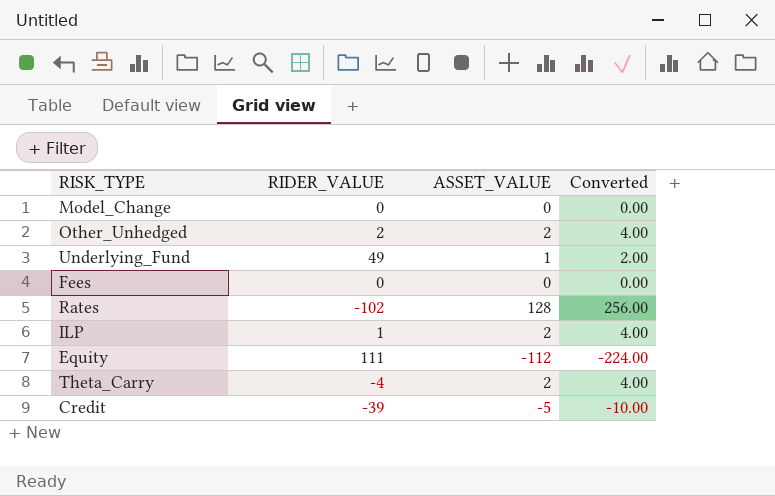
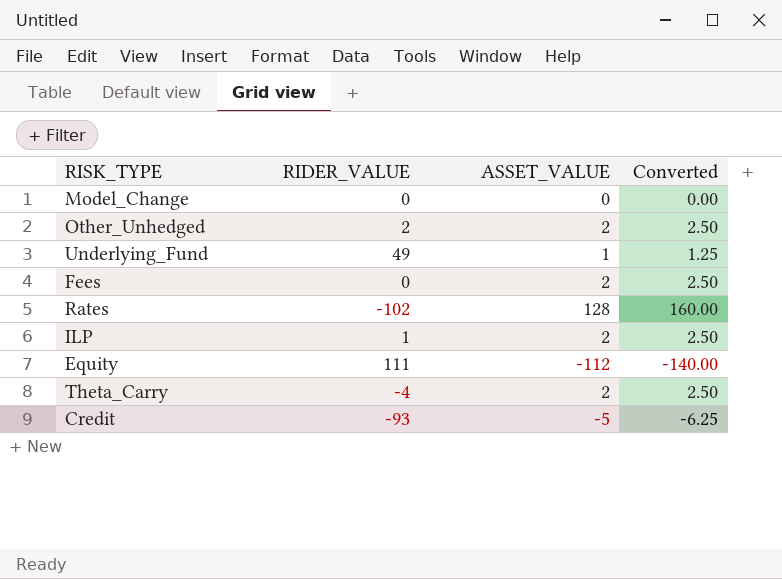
column Converted | formula: [ASSET_VALUE] * 2 -> [ASSET_VALUE] * 1.25
Fees | ASSET_VALUE: 0 -> 2
Credit | RIDER_VALUE: -39 -> -93

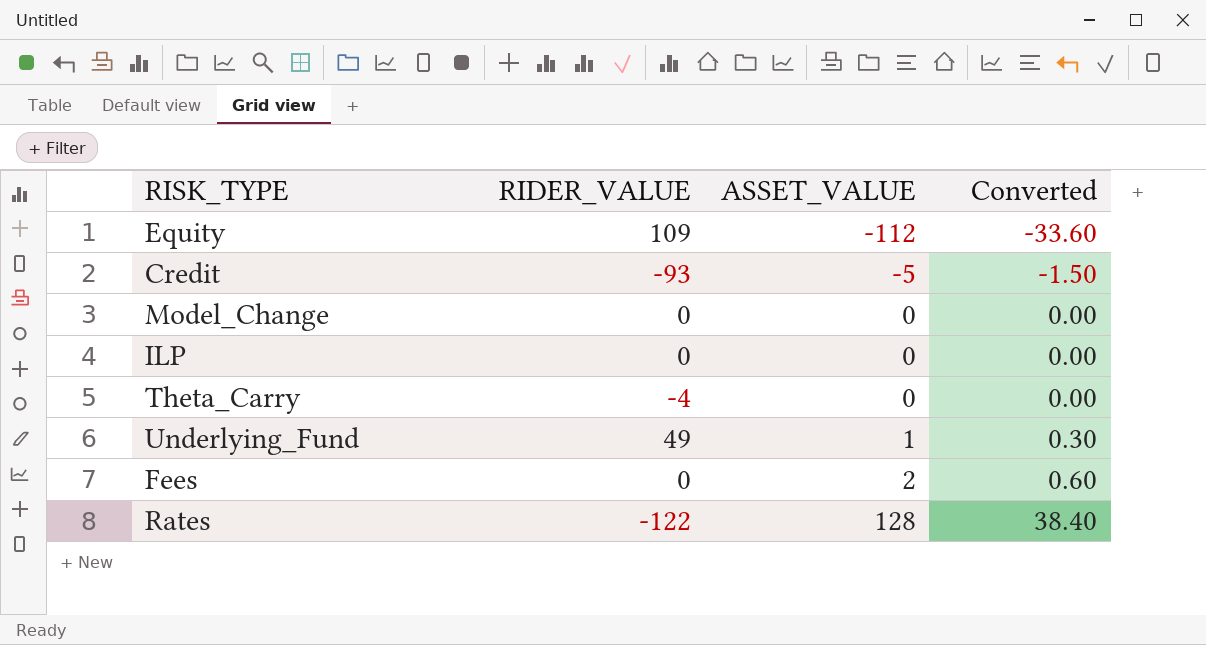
row order: none -> ASSET_VALUE ascending
column Converted | formula: [ASSET_VALUE] * 1.25 -> [ASSET_VALUE] * 0.3
row Other_Unhedged: 2 | 2 | 2.50 -> none
Equity | RIDER_VALUE: 111 -> 109
ILP | RIDER_VALUE: 1 -> 0
ILP | ASSET_VALUE: 2 -> 0
Theta_Carry | ASSET_VALUE: 2 -> 0
Rates | RIDER_VALUE: -102 -> -122

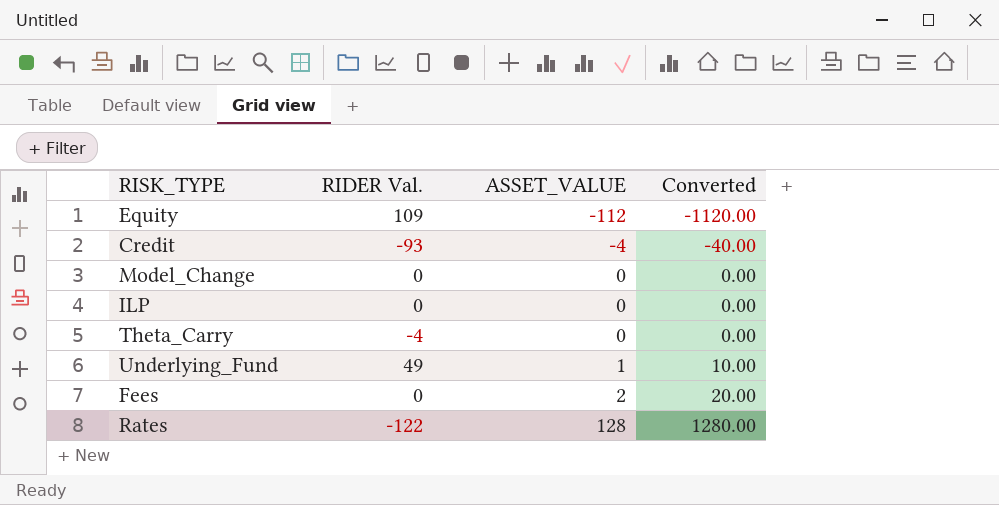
column name: RIDER_VALUE -> RIDER Val.
column Converted | formula: [ASSET_VALUE] * 0.3 -> [ASSET_VALUE] * 10
Credit | ASSET_VALUE: -5 -> -4

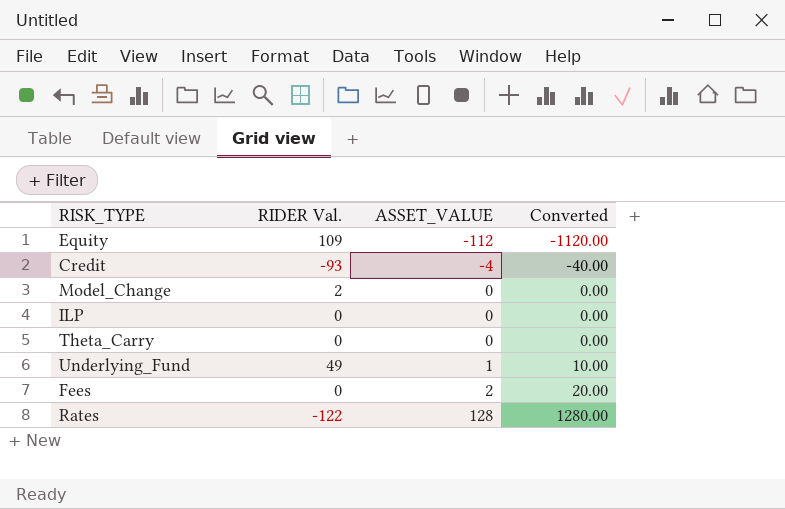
Model_Change | RIDER Val.: 0 -> 2
Theta_Carry | RIDER Val.: -4 -> 0

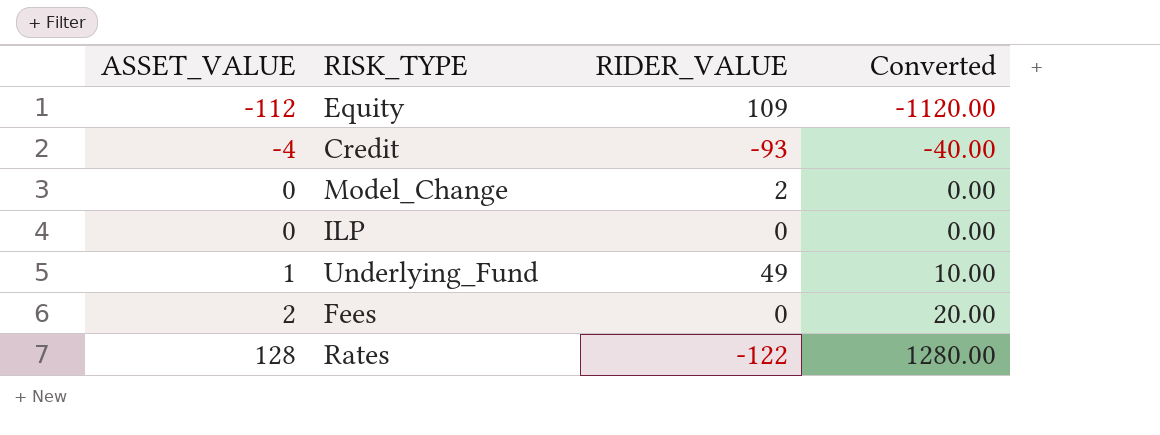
column ASSET_VALUE | position: 3 -> 1
column name: RIDER Val. -> RIDER_VALUE
row Theta_Carry: 0 | 0 | 0.00 -> none

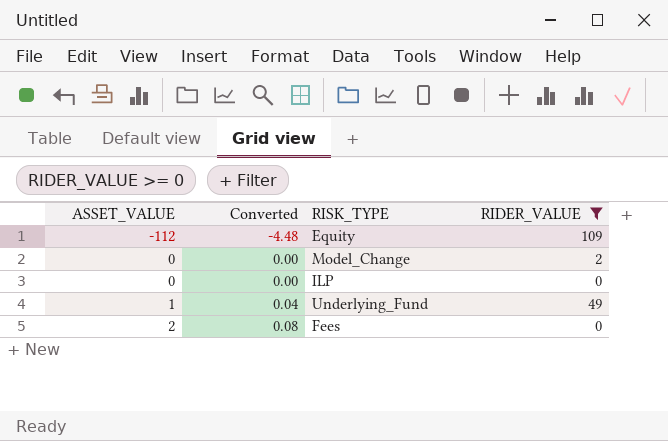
filter: none -> RIDER_VALUE >= 0
column Converted | formula: [ASSET_VALUE] * 10 -> [ASSET_VALUE] * 0.04
column Converted | position: 4 -> 2

